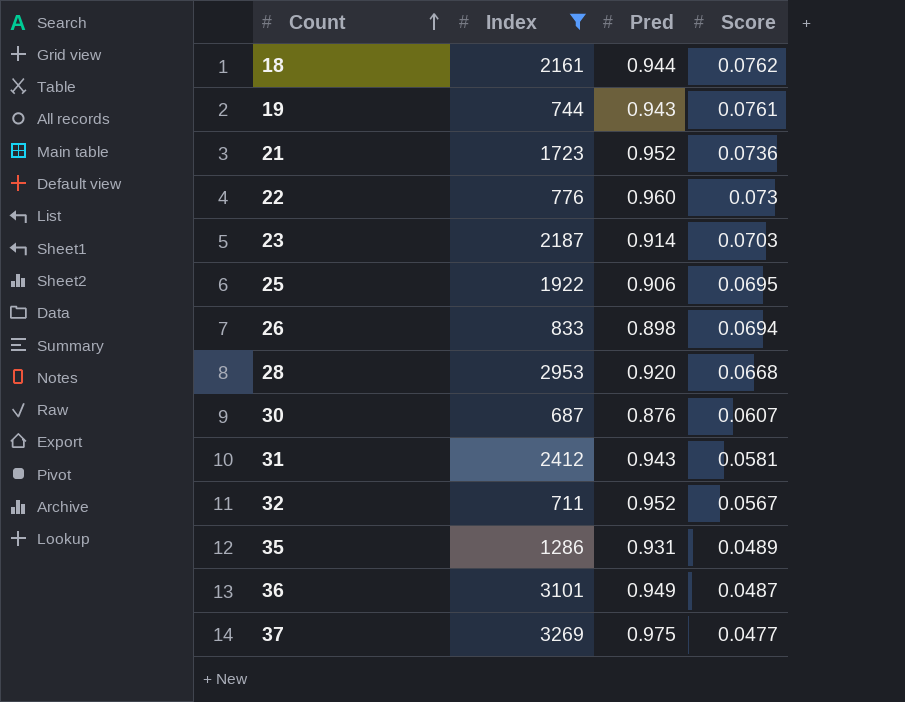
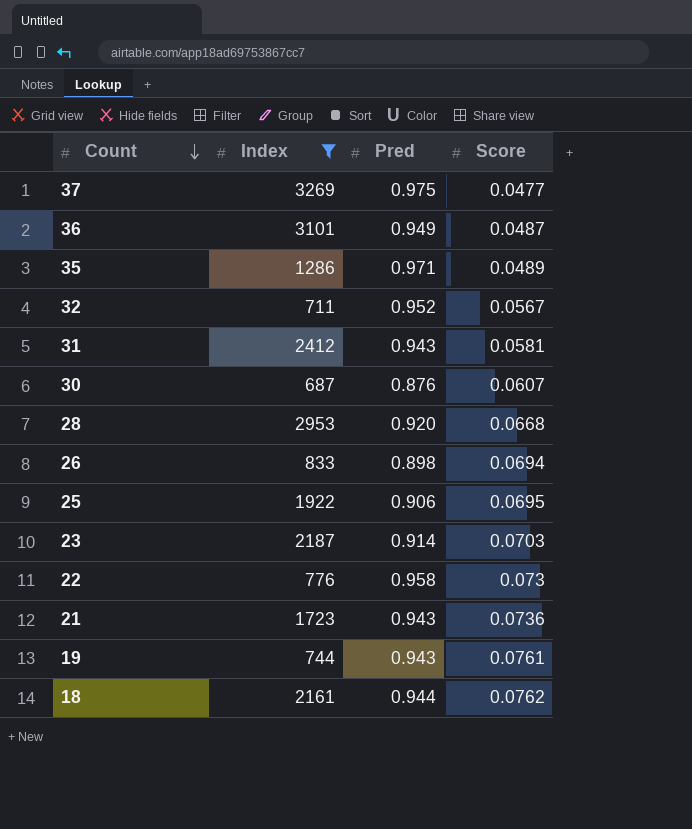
row order: Count ascending -> Count descending
35 | Pred: 0.931 -> 0.971
22 | Pred: 0.960 -> 0.958
21 | Pred: 0.952 -> 0.943

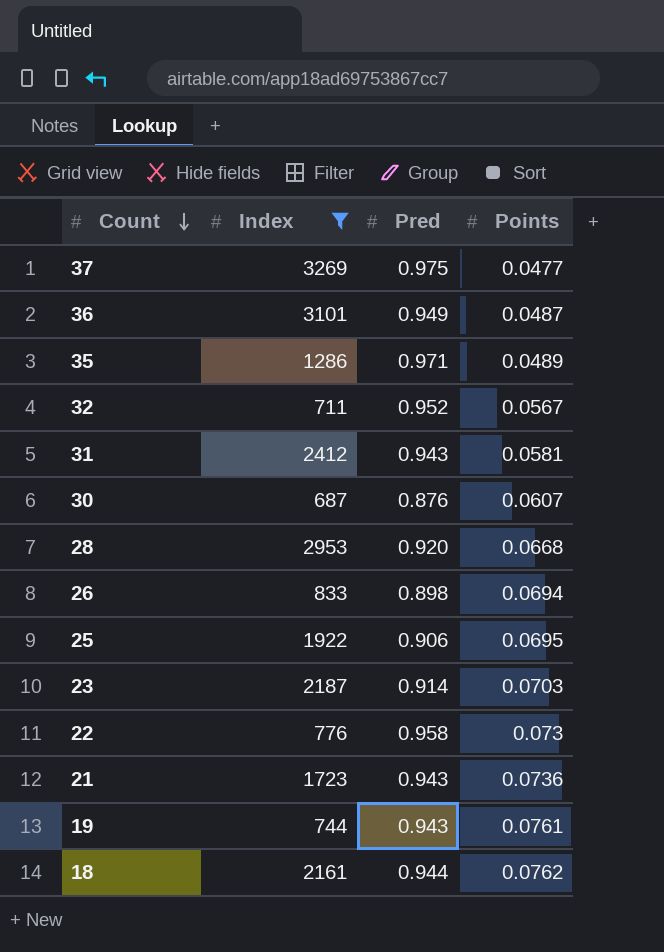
column name: Score -> Points

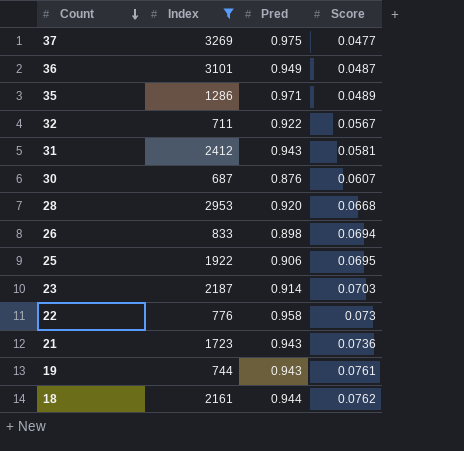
column name: Points -> Score
32 | Pred: 0.952 -> 0.922

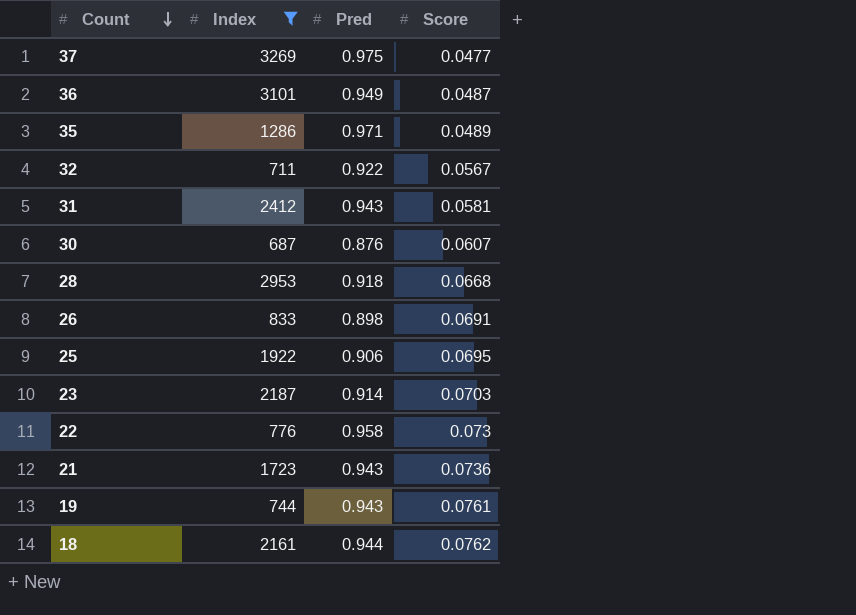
28 | Pred: 0.920 -> 0.918
26 | Score: 0.0694 -> 0.0691

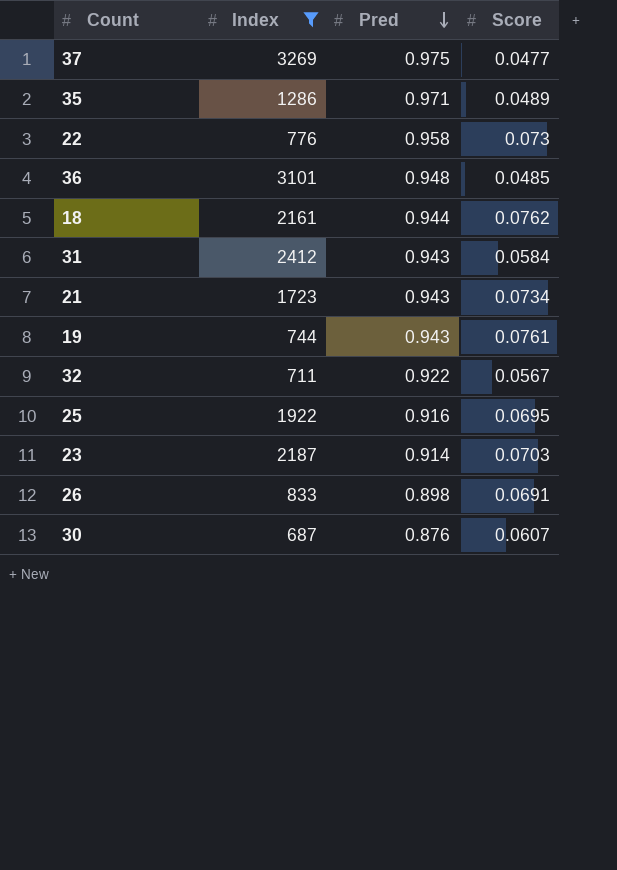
row order: Count descending -> Pred descending
row 28: 2953 | 0.918 | 0.0668 -> none
36 | Pred: 0.949 -> 0.948
36 | Score: 0.0487 -> 0.0485
31 | Score: 0.0581 -> 0.0584
21 | Score: 0.0736 -> 0.0734
25 | Pred: 0.906 -> 0.916

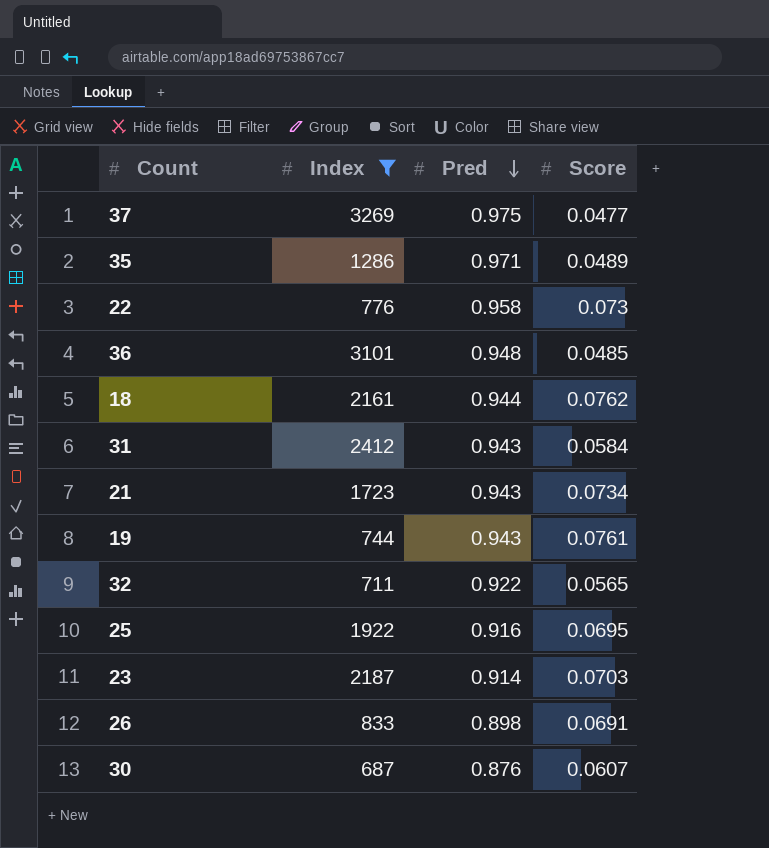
32 | Score: 0.0567 -> 0.0565

